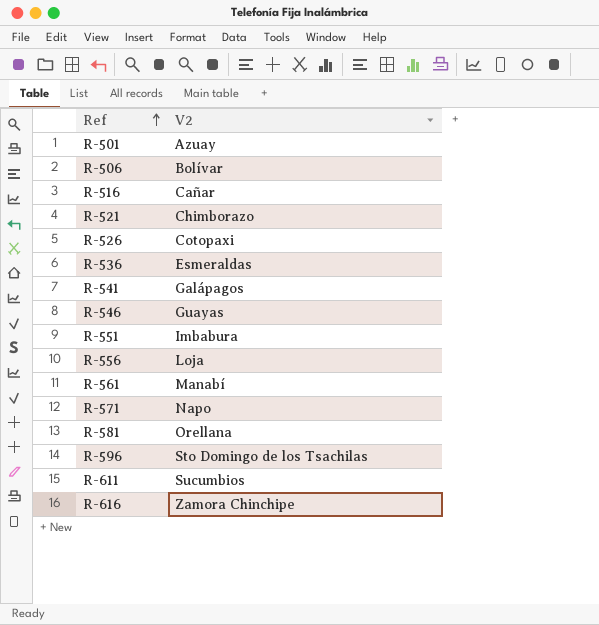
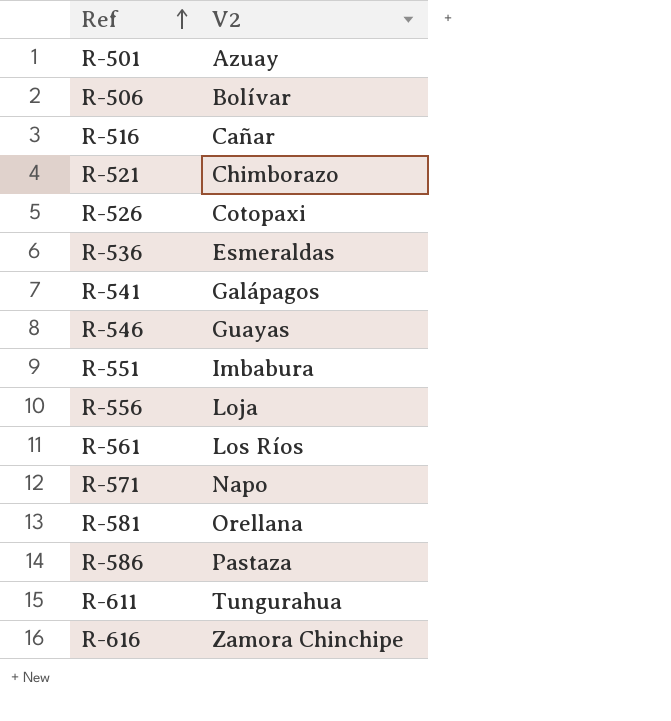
row R-596: Sto Domingo de los Tsachilas -> none
R-561 | V2: Manabí -> Los Ríos
row R-586: none -> Pastaza
R-611 | V2: Sucumbios -> Tungurahua

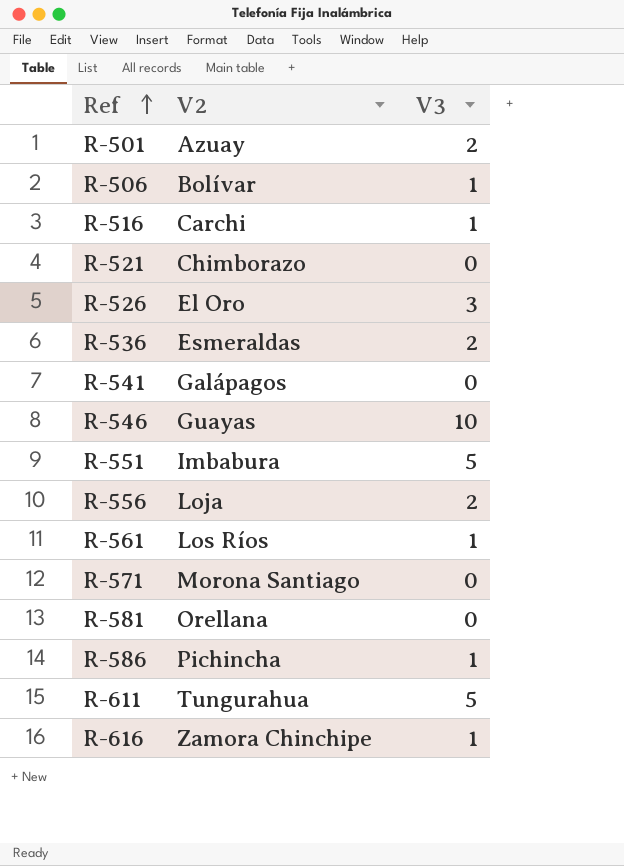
column V3 | position: none -> 3
R-516 | V2: Cañar -> Carchi
R-526 | V2: Cotopaxi -> El Oro
R-571 | V2: Napo -> Morona Santiago
R-586 | V2: Pastaza -> Pichincha

